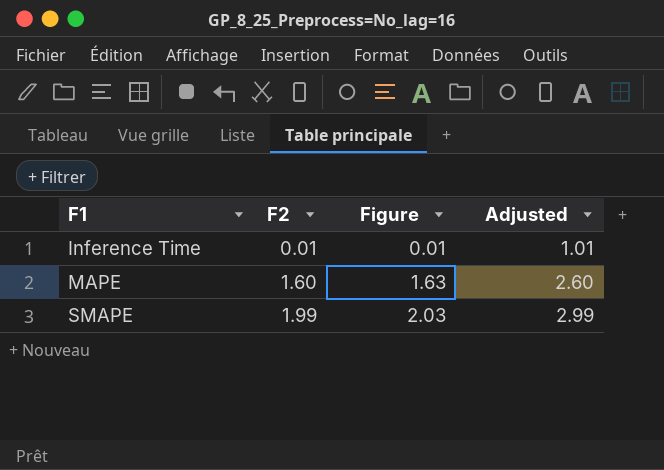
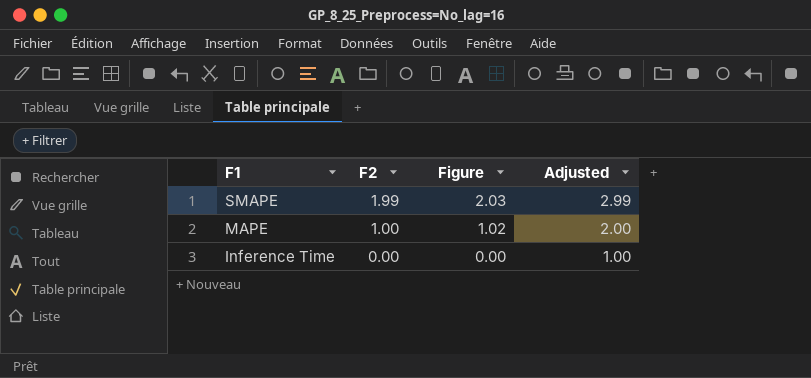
row order: F1 ascending -> F1 descending
MAPE | F2: 1.60 -> 1.00
MAPE | Figure: 1.63 -> 1.02
MAPE | Adjusted: 2.60 -> 2.00
Inference Time | F2: 0.01 -> 0.00
Inference Time | Figure: 0.01 -> 0.00
Inference Time | Adjusted: 1.01 -> 1.00

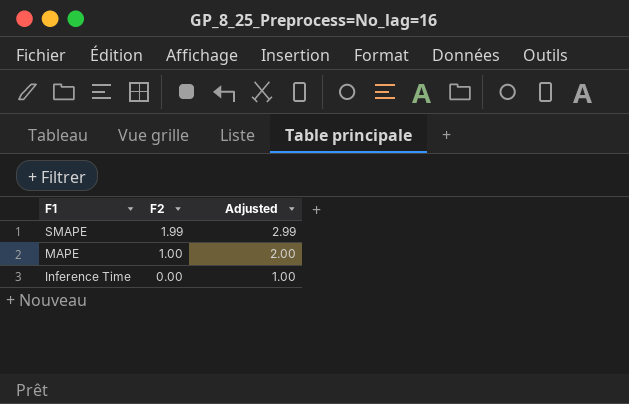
column Figure | formula: [F2] * 1.02 -> none

